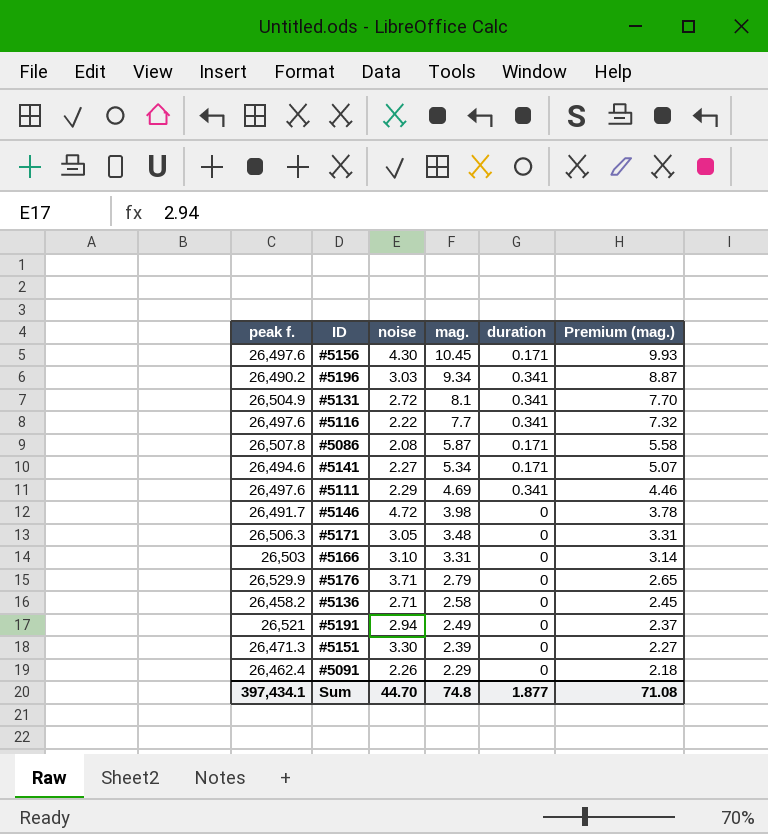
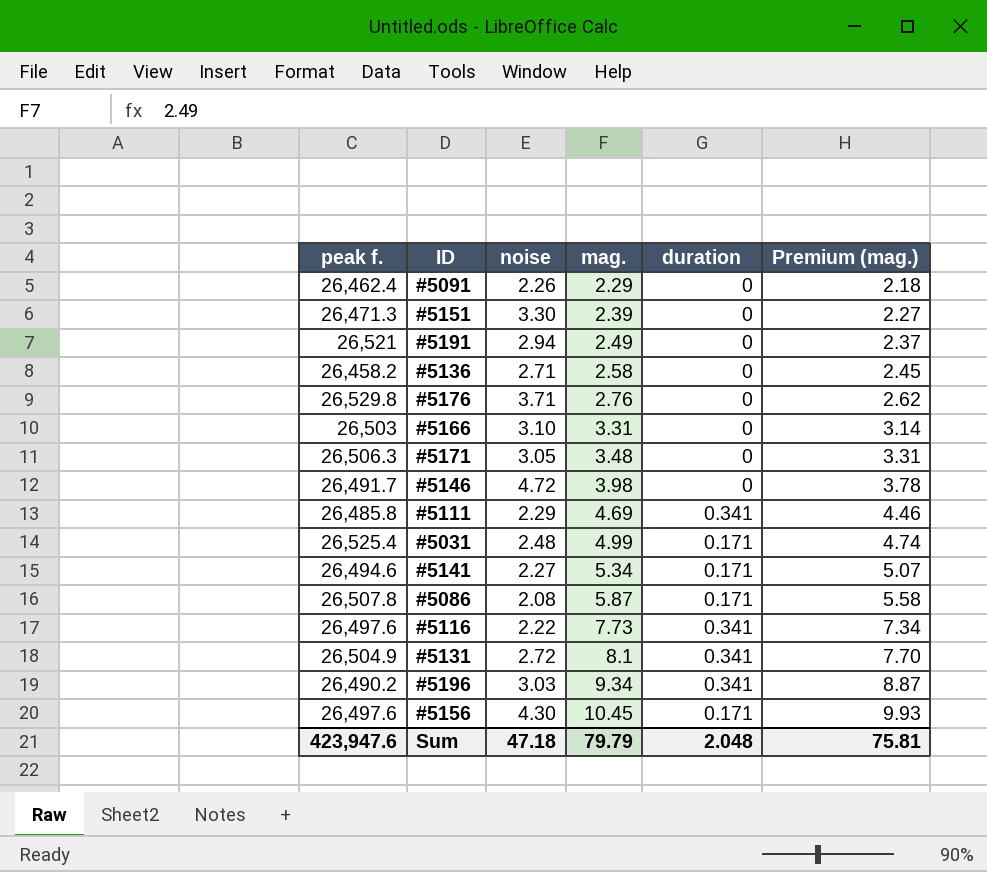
row order: mag. descending -> mag. ascending
#5176 | peak f.: 26,529.9 -> 26,529.8
#5176 | mag.: 2.79 -> 2.76
#5176 | Premium (mag.): 2.65 -> 2.62
#5111 | peak f.: 26,497.6 -> 26,485.8
row #5031: none -> 26,525.4 | 2.48 | 4.99 | 0.171 | 4.74
#5116 | mag.: 7.7 -> 7.73
#5116 | Premium (mag.): 7.32 -> 7.34
Sum | peak f.: 397,434.1 -> 423,947.6
Sum | noise: 44.70 -> 47.18
Sum | mag.: 74.8 -> 79.79
Sum | duration: 1.877 -> 2.048
Sum | Premium (mag.): 71.08 -> 75.81

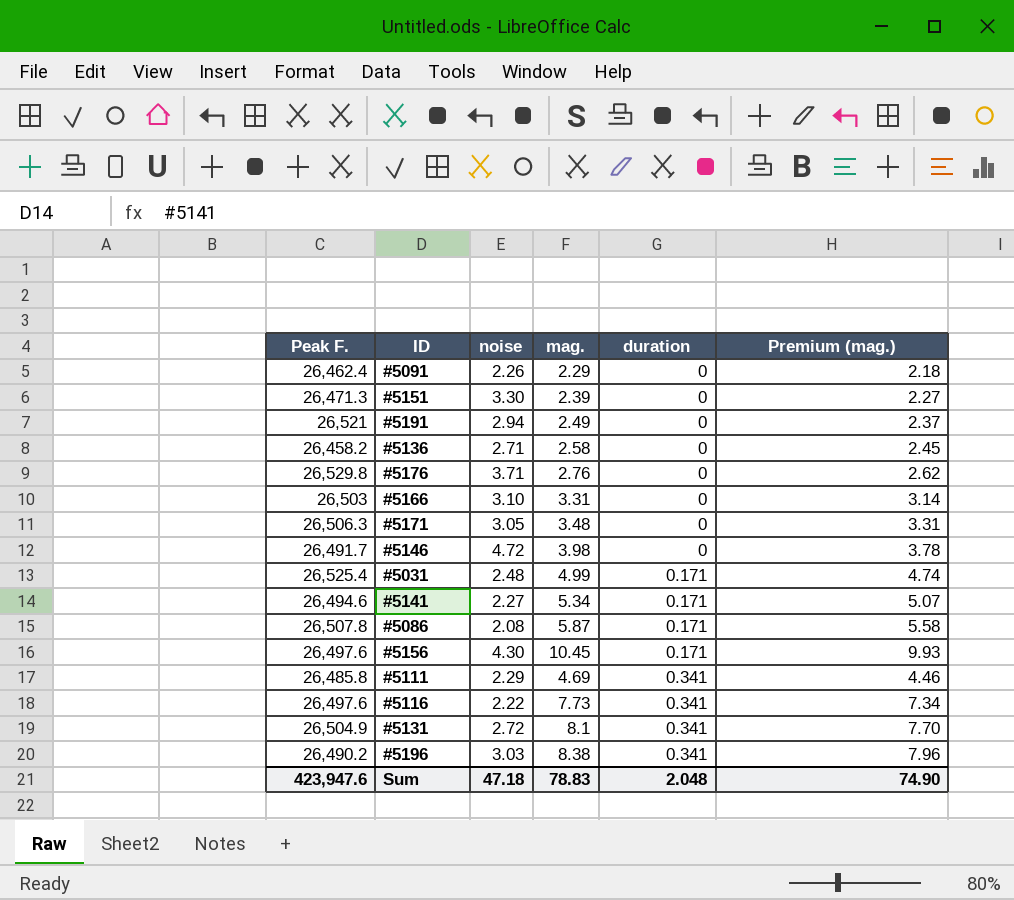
row order: mag. ascending -> duration ascending
column name: peak f. -> Peak F.
#5196 | mag.: 9.34 -> 8.38
#5196 | Premium (mag.): 8.87 -> 7.96
Sum | mag.: 79.79 -> 78.83
Sum | Premium (mag.): 75.81 -> 74.90

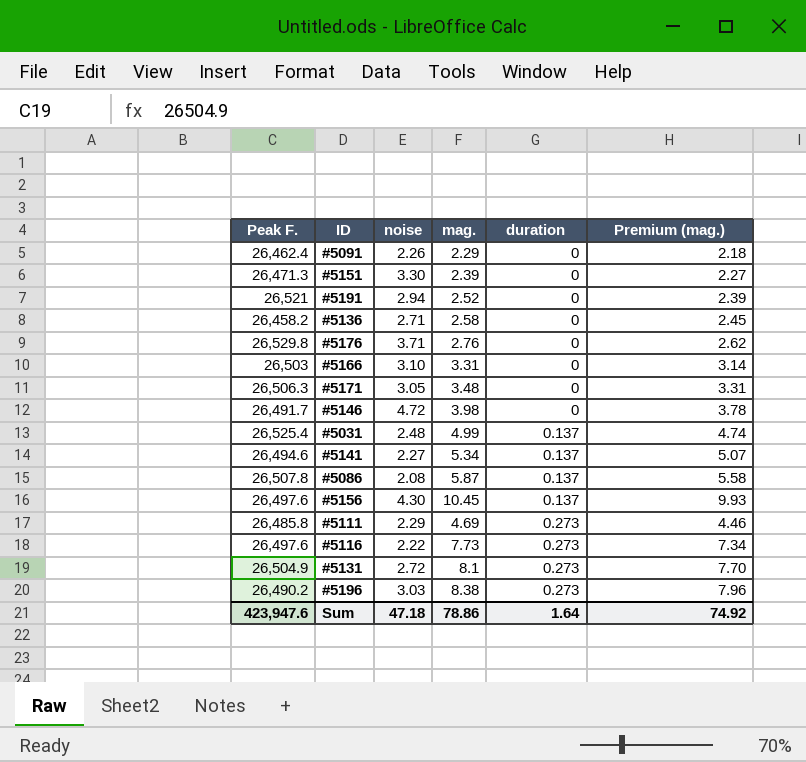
#5191 | mag.: 2.49 -> 2.52
#5191 | Premium (mag.): 2.37 -> 2.39
#5031 | duration: 0.171 -> 0.137
#5141 | duration: 0.171 -> 0.137
#5086 | duration: 0.171 -> 0.137
#5156 | duration: 0.171 -> 0.137
#5111 | duration: 0.341 -> 0.273
#5116 | duration: 0.341 -> 0.273
#5131 | duration: 0.341 -> 0.273
#5196 | duration: 0.341 -> 0.273
Sum | mag.: 78.83 -> 78.86
Sum | duration: 2.048 -> 1.64
Sum | Premium (mag.): 74.90 -> 74.92

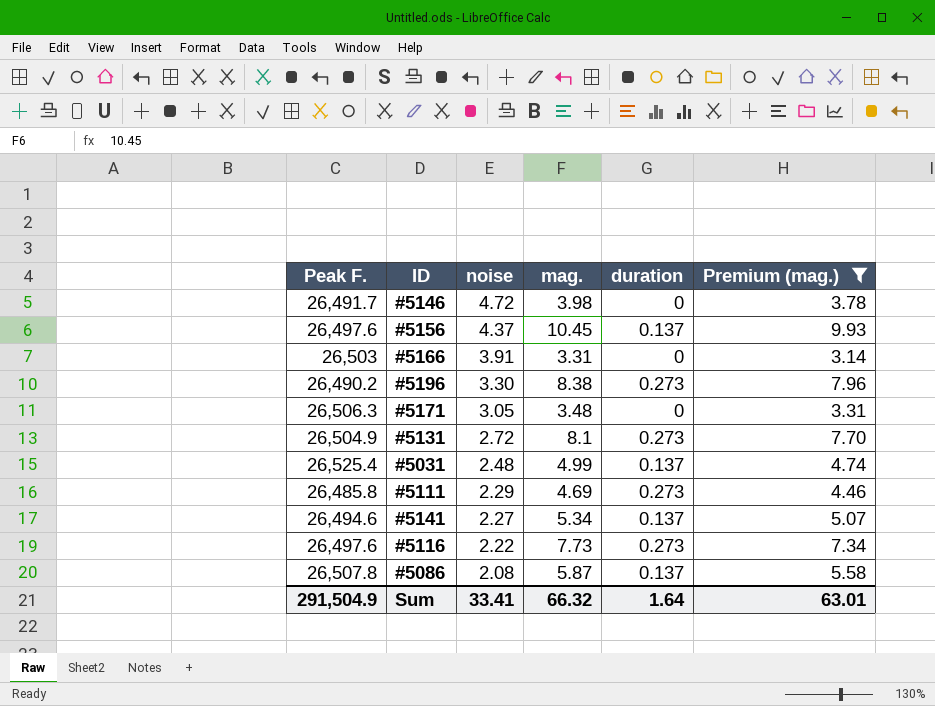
filter: none -> Premium (mag.) >= 3.14
row order: duration ascending -> noise descending
#5156 | noise: 4.30 -> 4.37
#5166 | noise: 3.10 -> 3.91
#5196 | noise: 3.03 -> 3.30
Sum | Peak F.: 423,947.6 -> 291,504.9
Sum | noise: 47.18 -> 33.41
Sum | mag.: 78.86 -> 66.32
Sum | Premium (mag.): 74.92 -> 63.01

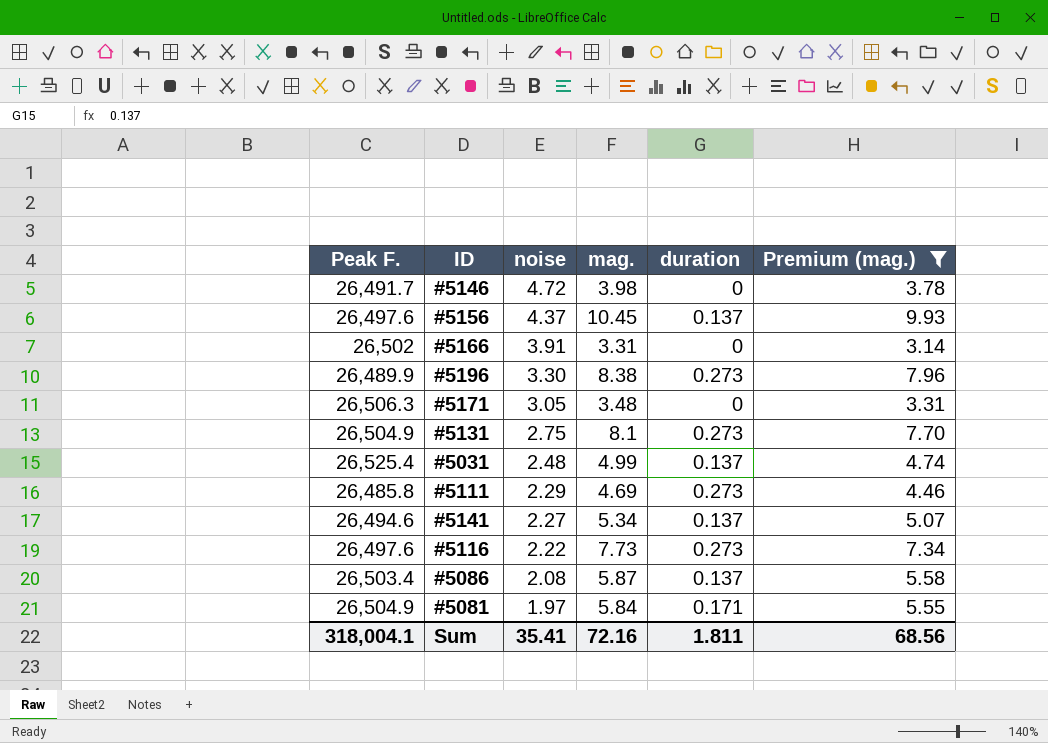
#5166 | Peak F.: 26,503 -> 26,502
#5196 | Peak F.: 26,490.2 -> 26,489.9
#5131 | noise: 2.72 -> 2.75
#5086 | Peak F.: 26,507.8 -> 26,503.4
row #5081: none -> 26,504.9 | 1.97 | 5.84 | 0.171 | 5.55
Sum | Peak F.: 291,504.9 -> 318,004.1
Sum | noise: 33.41 -> 35.41
Sum | mag.: 66.32 -> 72.16
Sum | duration: 1.64 -> 1.811
Sum | Premium (mag.): 63.01 -> 68.56

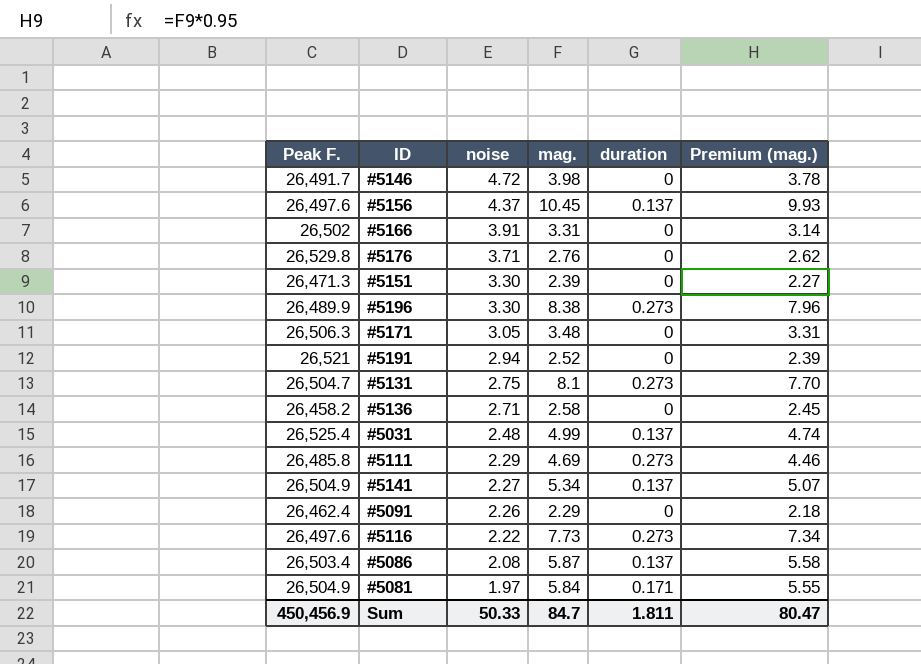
filter: Premium (mag.) >= 3.14 -> none
#5131 | Peak F.: 26,504.9 -> 26,504.7
#5141 | Peak F.: 26,494.6 -> 26,504.9
Sum | Peak F.: 318,004.1 -> 450,456.9
Sum | noise: 35.41 -> 50.33
Sum | mag.: 72.16 -> 84.7
Sum | Premium (mag.): 68.56 -> 80.47

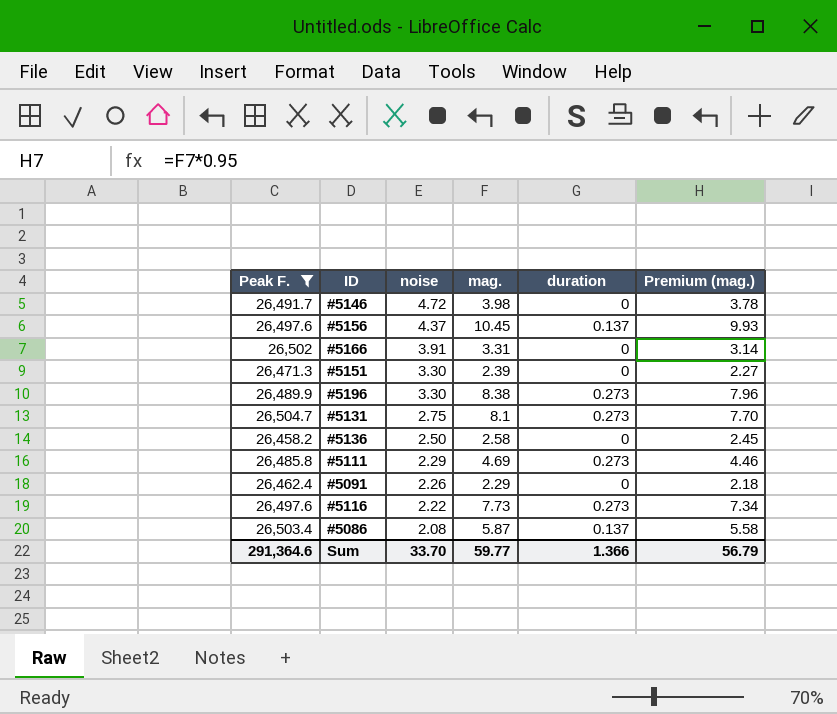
filter: none -> Peak F. <= 26,504.7
#5136 | noise: 2.71 -> 2.50
Sum | Peak F.: 450,456.9 -> 291,364.6
Sum | noise: 50.33 -> 33.70
Sum | mag.: 84.7 -> 59.77
Sum | duration: 1.811 -> 1.366
Sum | Premium (mag.): 80.47 -> 56.79

